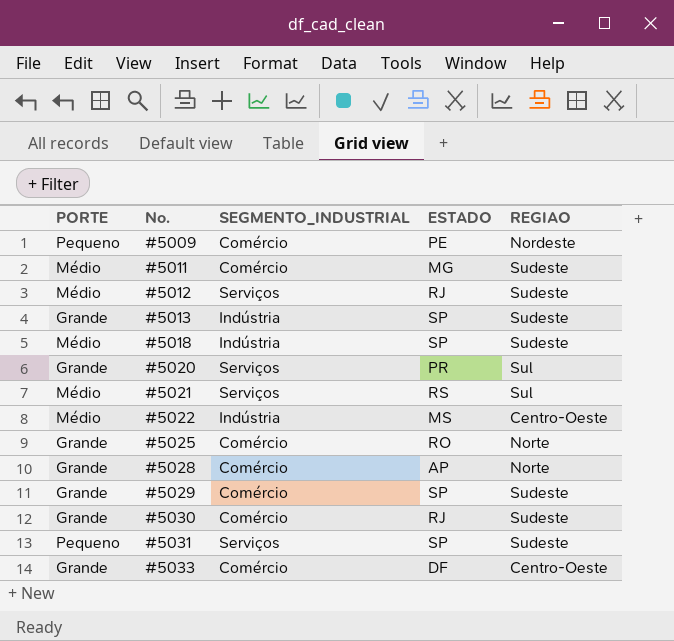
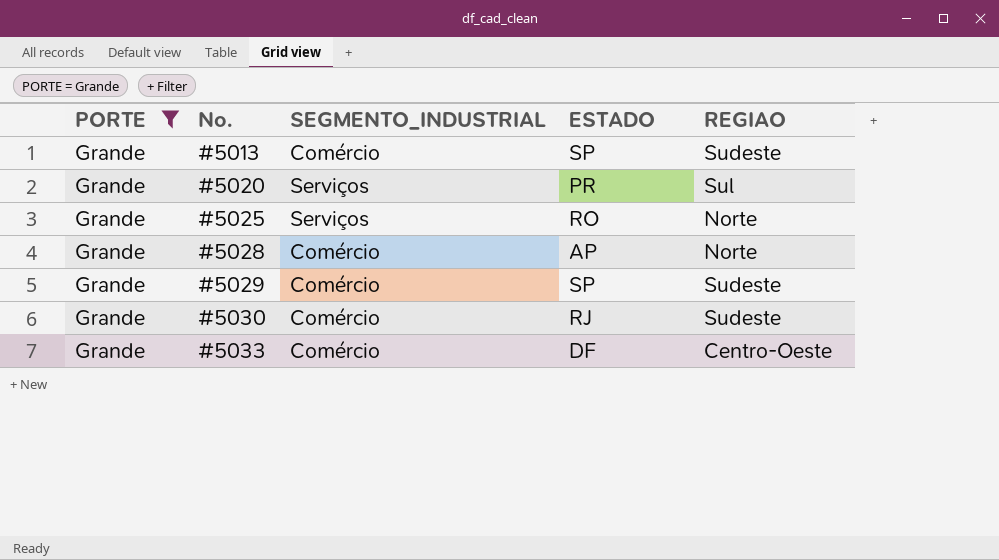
filter: none -> PORTE = Grande
#5013 | SEGMENTO_INDUSTRIAL: Indústria -> Comércio
#5025 | SEGMENTO_INDUSTRIAL: Comércio -> Serviços

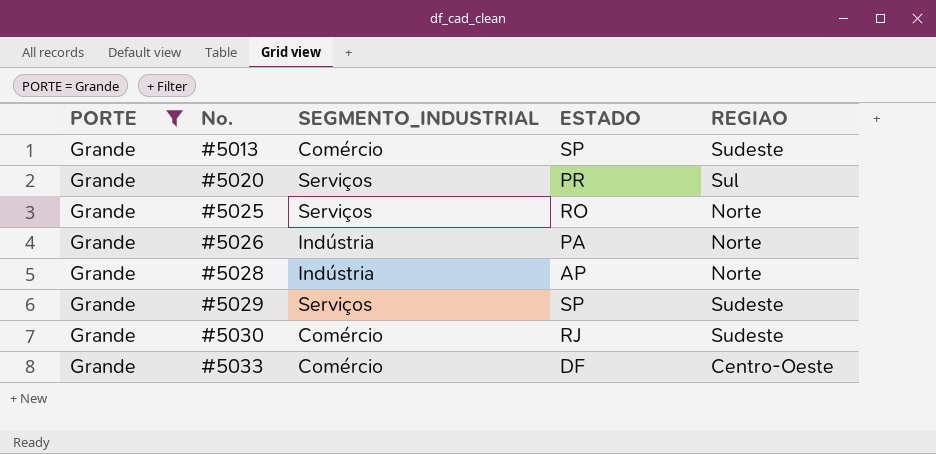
row #5026: none -> Grande | Indústria | PA | Norte
#5028 | SEGMENTO_INDUSTRIAL: Comércio -> Indústria
#5029 | SEGMENTO_INDUSTRIAL: Comércio -> Serviços

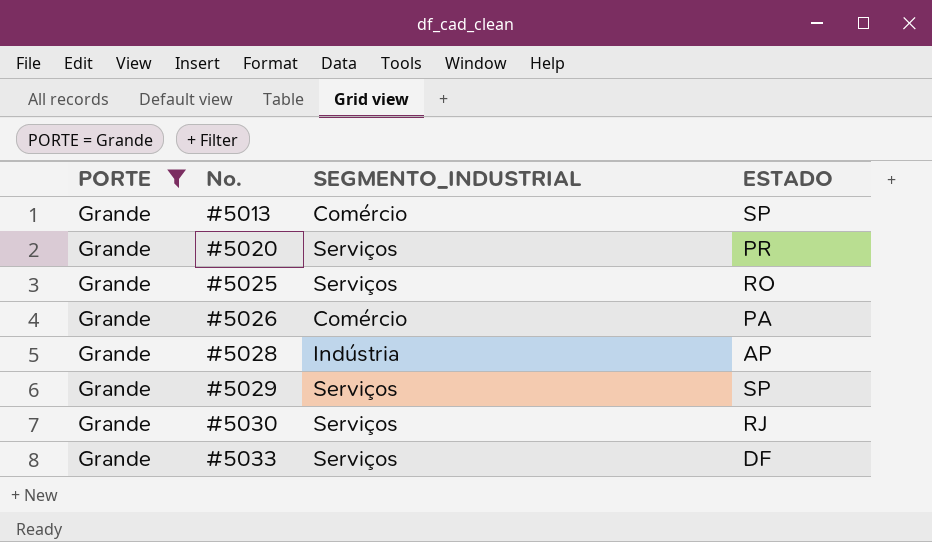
column REGIAO | position: 5 -> none
#5026 | SEGMENTO_INDUSTRIAL: Indústria -> Comércio
#5030 | SEGMENTO_INDUSTRIAL: Comércio -> Serviços
#5033 | SEGMENTO_INDUSTRIAL: Comércio -> Serviços

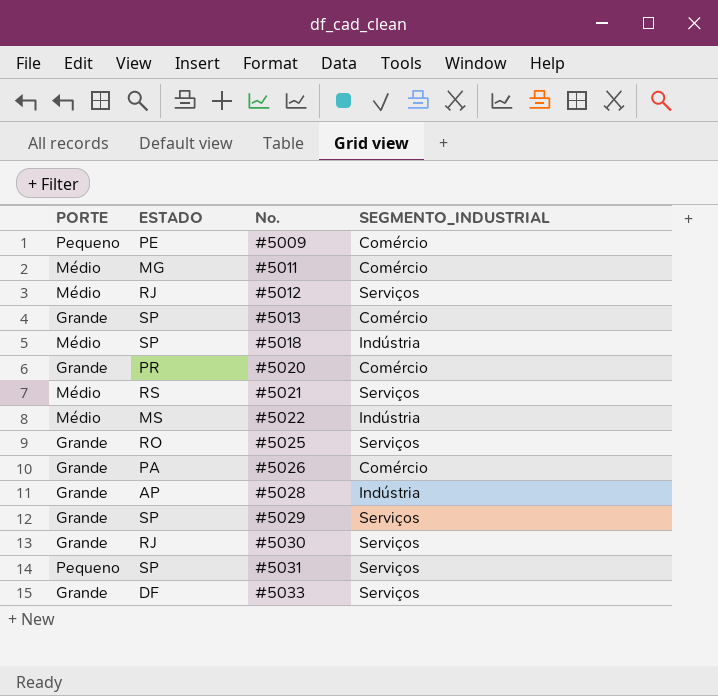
filter: PORTE = Grande -> none
column ESTADO | position: 4 -> 2
#5020 | SEGMENTO_INDUSTRIAL: Serviços -> Comércio

